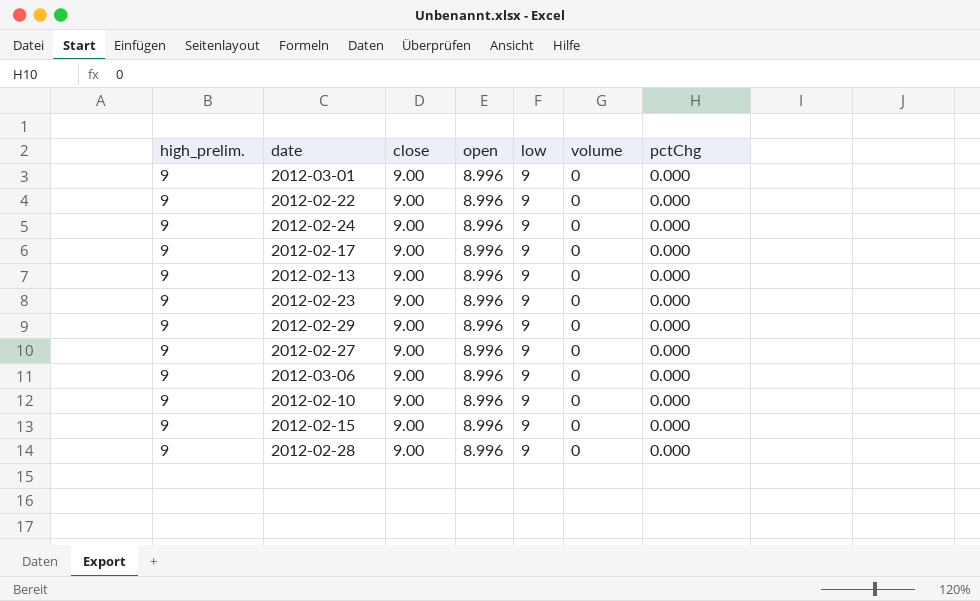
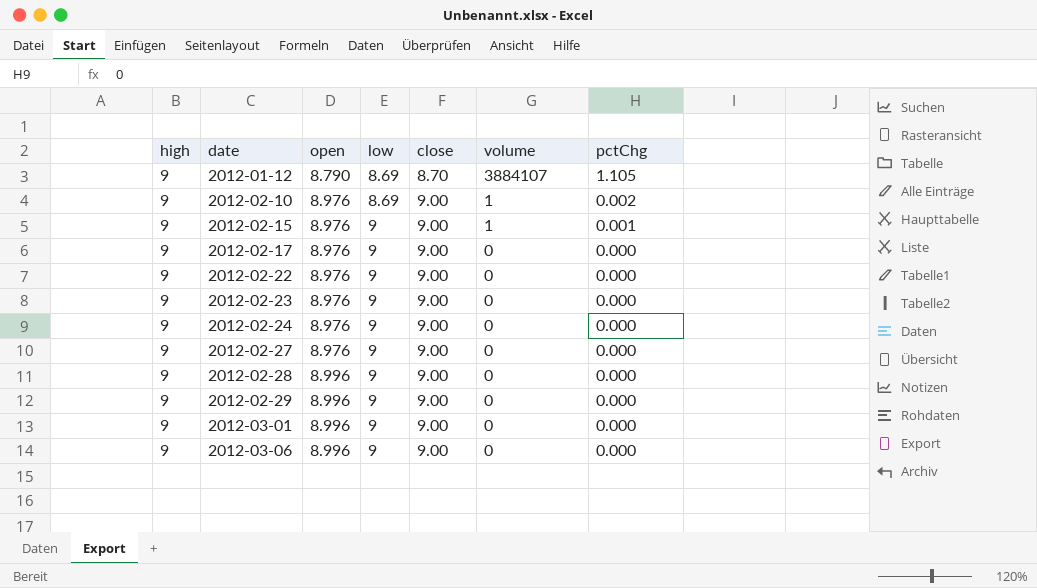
row order: none -> date ascending
column name: high_prelim. -> high
column close | position: 3 -> 5
row 2012-02-13: 9 | 9.00 | 8.996 | 9 | 0 | 0.000 -> none
row 2012-01-12: none -> 9 | 8.790 | 8.69 | 8.70 | 3884107 | 1.105
2012-02-10 | open: 8.996 -> 8.976
2012-02-10 | low: 9 -> 8.69
2012-02-10 | volume: 0 -> 1
2012-02-10 | pctChg: 0.000 -> 0.002
2012-02-15 | open: 8.996 -> 8.976
2012-02-15 | volume: 0 -> 1
2012-02-15 | pctChg: 0.000 -> 0.001
2012-02-17 | open: 8.996 -> 8.976
2012-02-22 | open: 8.996 -> 8.976
2012-02-23 | open: 8.996 -> 8.976
2012-02-24 | open: 8.996 -> 8.976
2012-02-27 | open: 8.996 -> 8.976

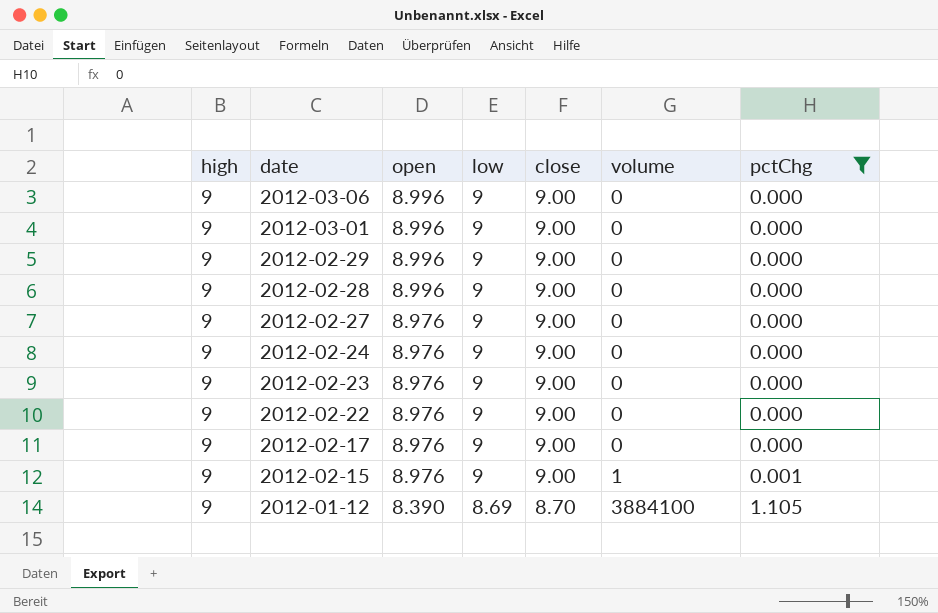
filter: none -> pctChg != 0.002
row order: date ascending -> date descending
2012-01-12 | open: 8.790 -> 8.390
2012-01-12 | volume: 3884107 -> 3884100

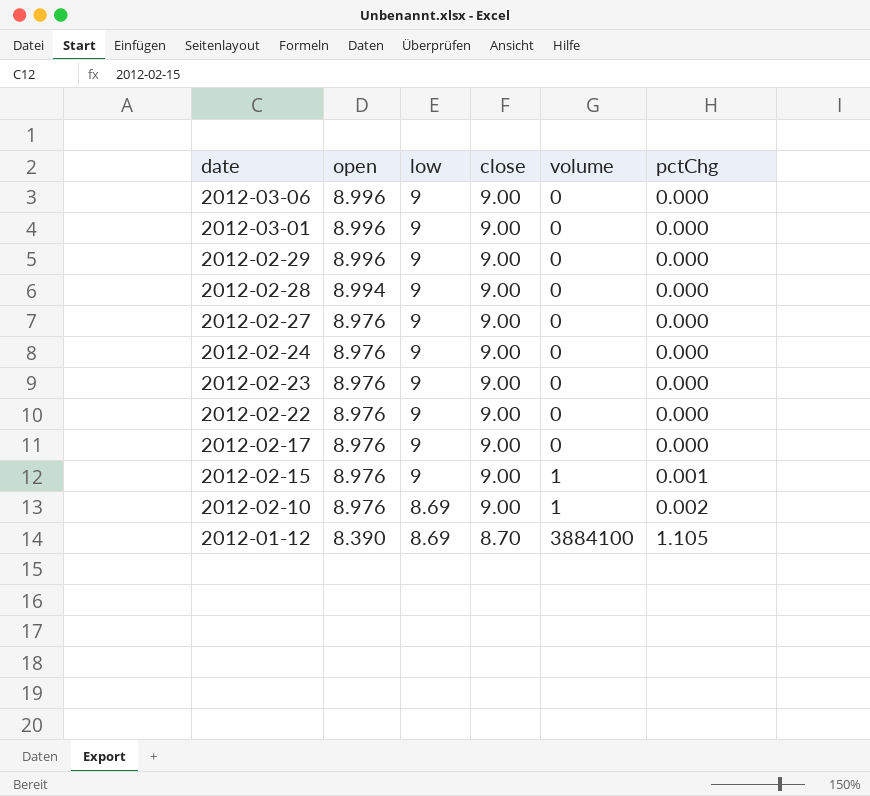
filter: pctChg != 0.002 -> none
column high | position: 1 -> none
2012-02-28 | open: 8.996 -> 8.994

